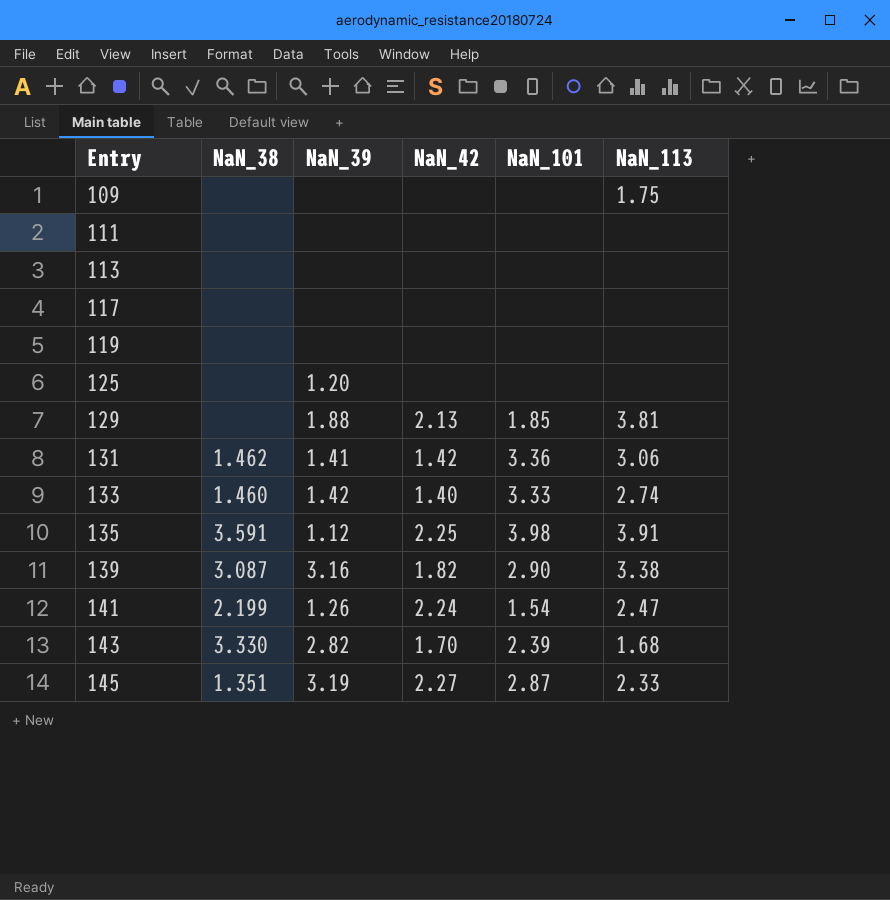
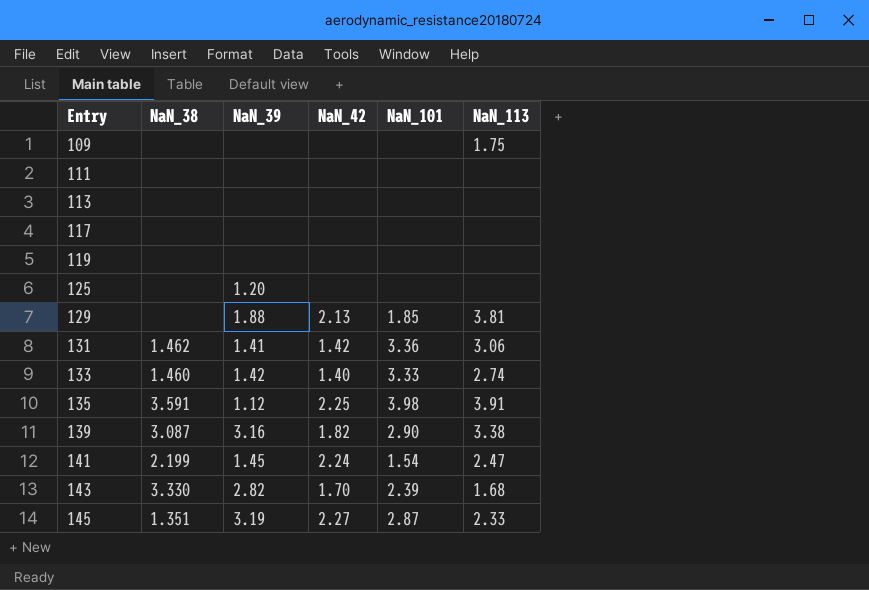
141 | NaN_39: 1.26 -> 1.45

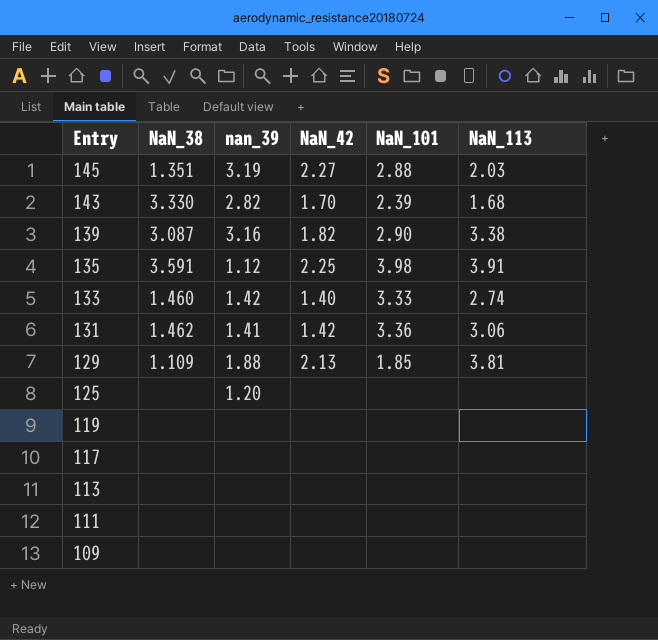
row order: Entry ascending -> Entry descending
column name: NaN_39 -> nan_39
row 141: 2.199 | 1.45 | 2.24 | 1.54 | 2.47 -> none
145 | NaN_101: 2.87 -> 2.88
145 | NaN_113: 2.33 -> 2.03
129 | NaN_38: none -> 1.109
109 | NaN_113: 1.75 -> none

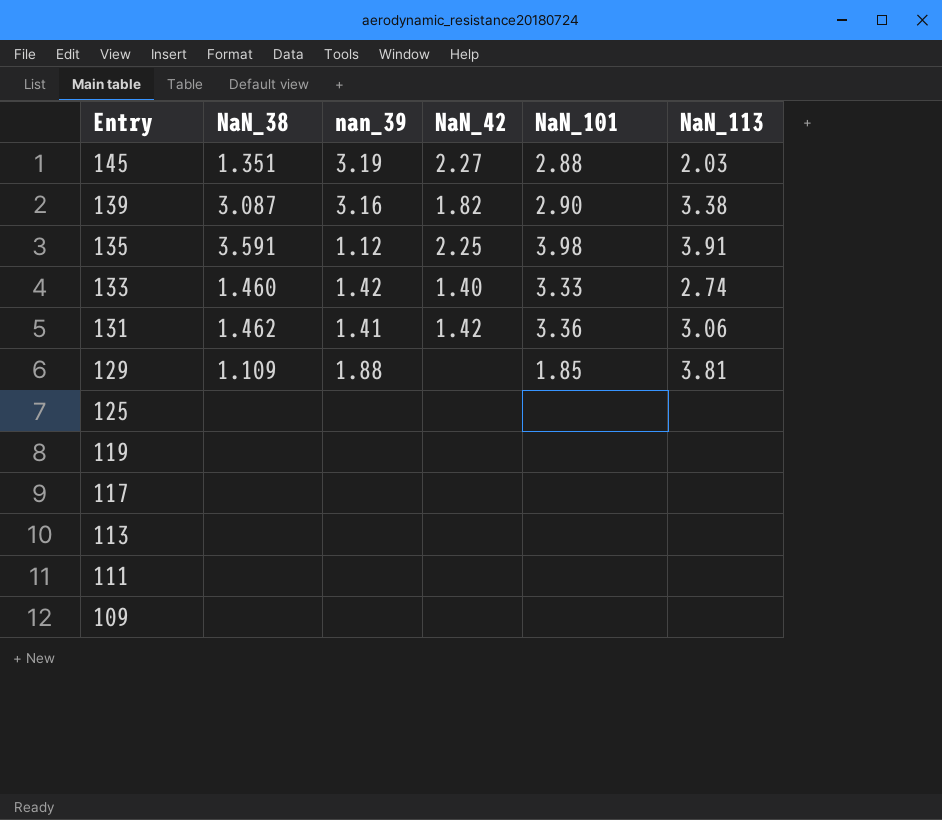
row 143: 3.330 | 2.82 | 1.70 | 2.39 | 1.68 -> none
129 | NaN_42: 2.13 -> none
125 | nan_39: 1.20 -> none

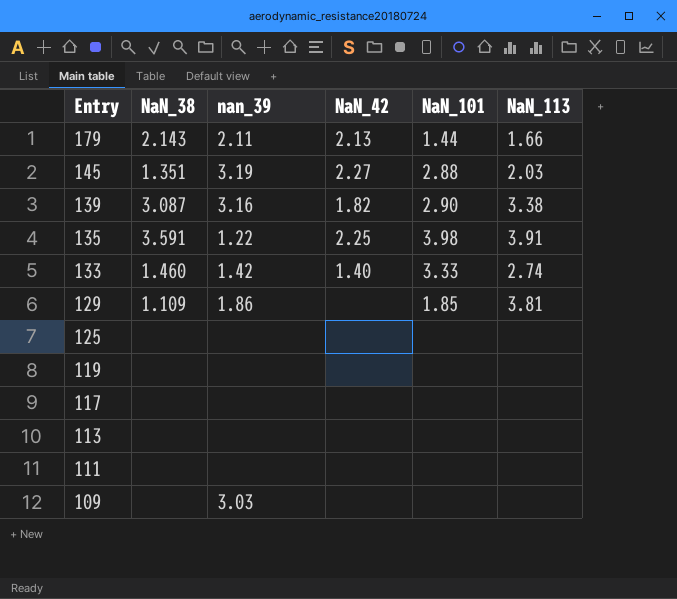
row 131: 1.462 | 1.41 | 1.42 | 3.36 | 3.06 -> none
row 179: none -> 2.143 | 2.11 | 2.13 | 1.44 | 1.66
135 | nan_39: 1.12 -> 1.22
129 | nan_39: 1.88 -> 1.86
109 | nan_39: none -> 3.03

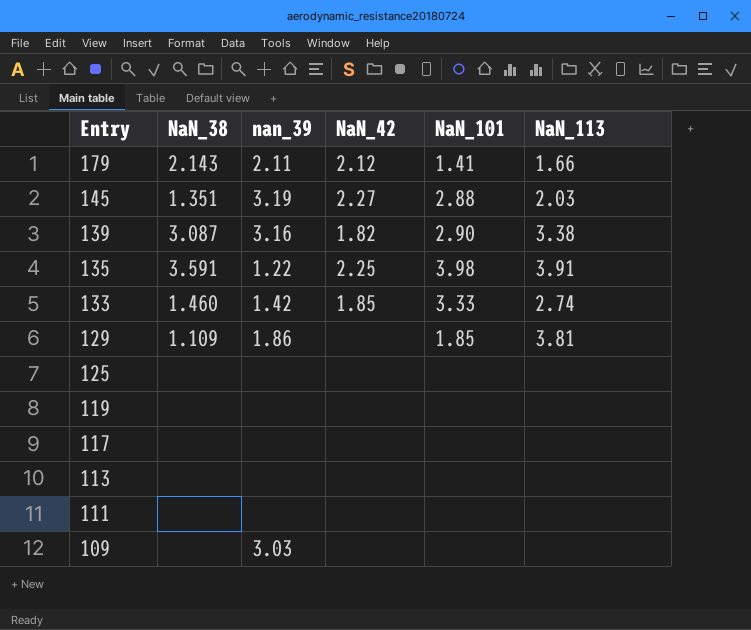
179 | NaN_42: 2.13 -> 2.12
179 | NaN_101: 1.44 -> 1.41
133 | NaN_42: 1.40 -> 1.85

